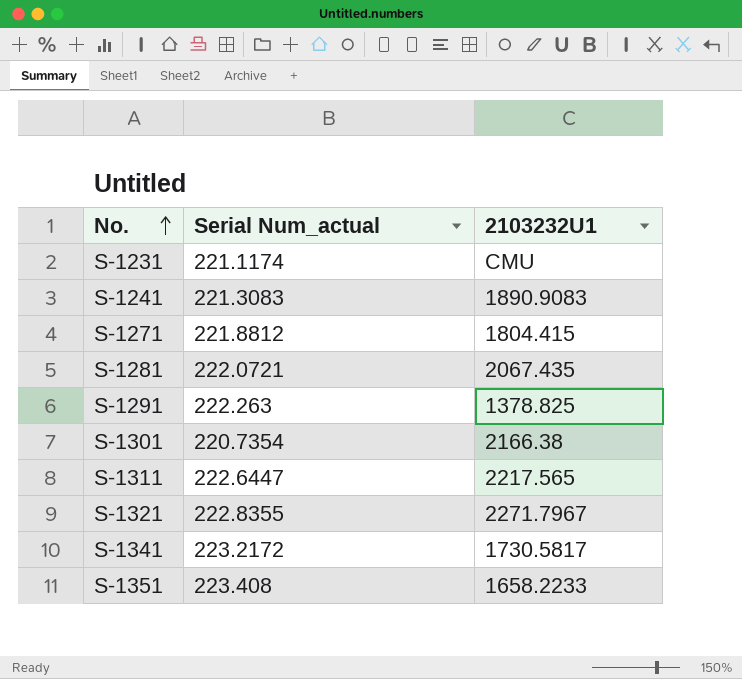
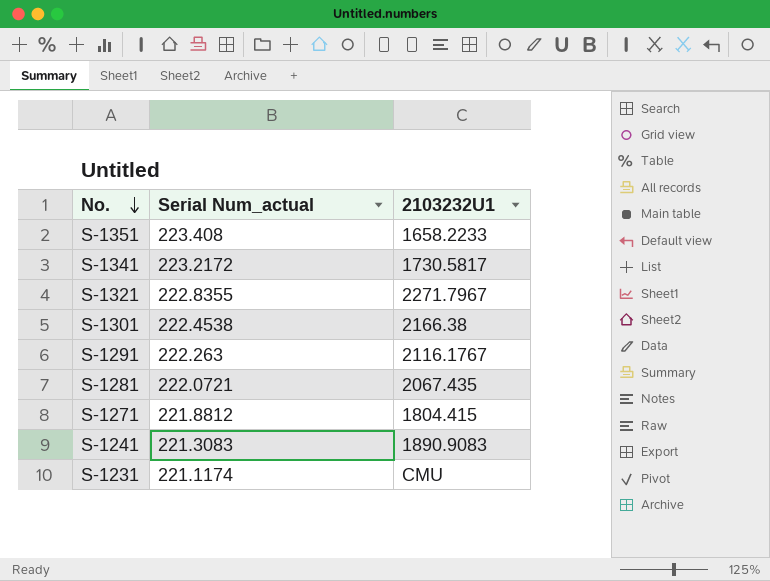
row order: No. ascending -> No. descending
row S-1311: 222.6447 | 2217.565 -> none
S-1301 | Serial Num_actual: 220.7354 -> 222.4538
S-1291 | 2103232U1: 1378.825 -> 2116.1767

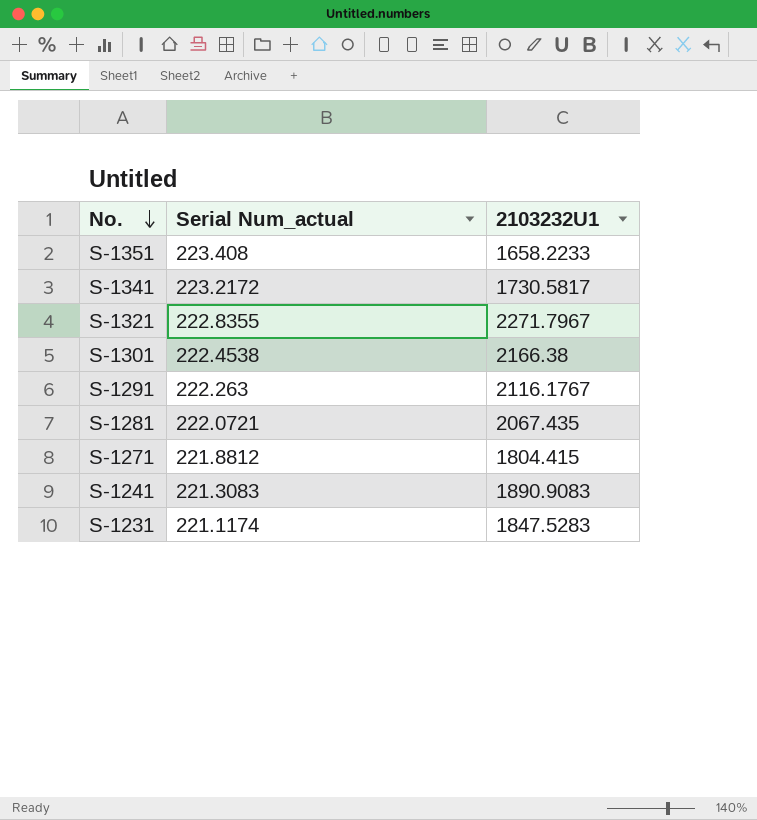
S-1231 | 2103232U1: CMU -> 1847.5283

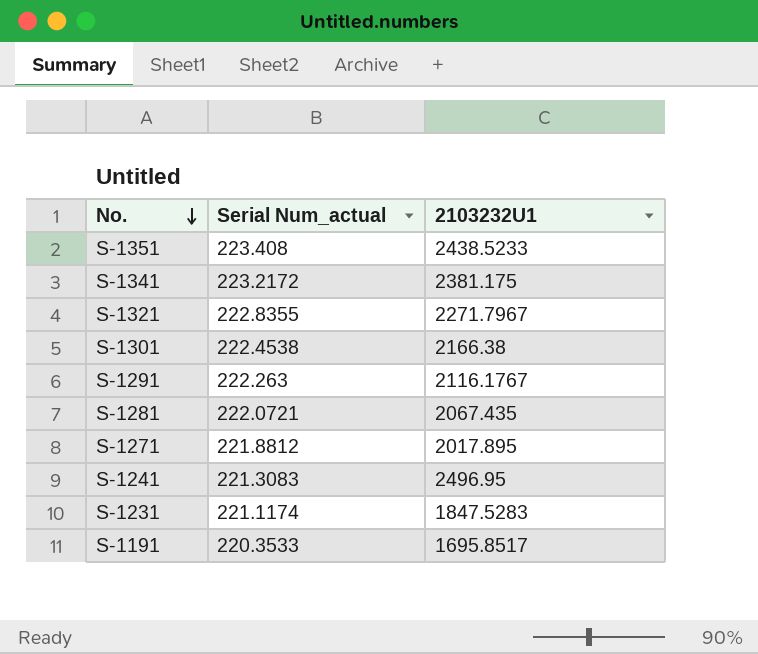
S-1351 | 2103232U1: 1658.2233 -> 2438.5233
S-1341 | 2103232U1: 1730.5817 -> 2381.175
S-1271 | 2103232U1: 1804.415 -> 2017.895
S-1241 | 2103232U1: 1890.9083 -> 2496.95
row S-1191: none -> 220.3533 | 1695.8517

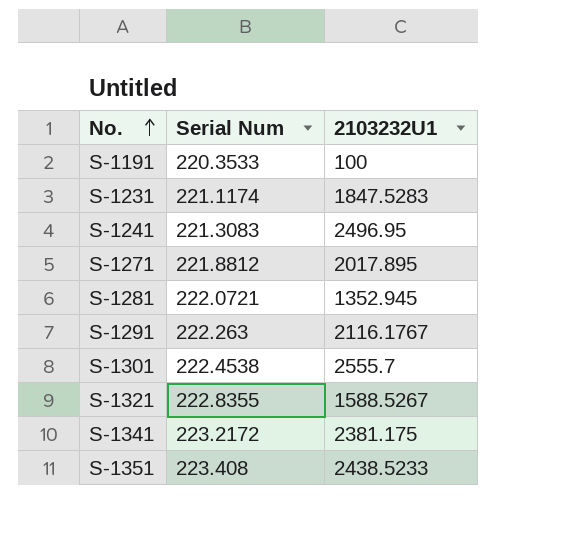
row order: No. descending -> No. ascending
column name: Serial Num_actual -> Serial Num
S-1191 | 2103232U1: 1695.8517 -> 100
S-1281 | 2103232U1: 2067.435 -> 1352.945
S-1301 | 2103232U1: 2166.38 -> 2555.7
S-1321 | 2103232U1: 2271.7967 -> 1588.5267

